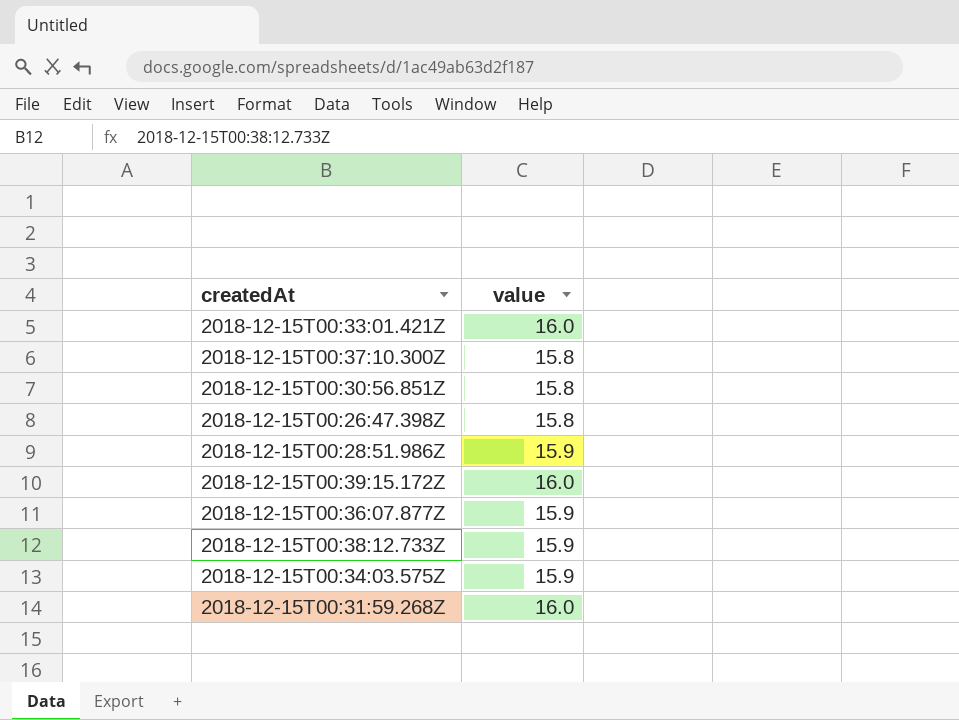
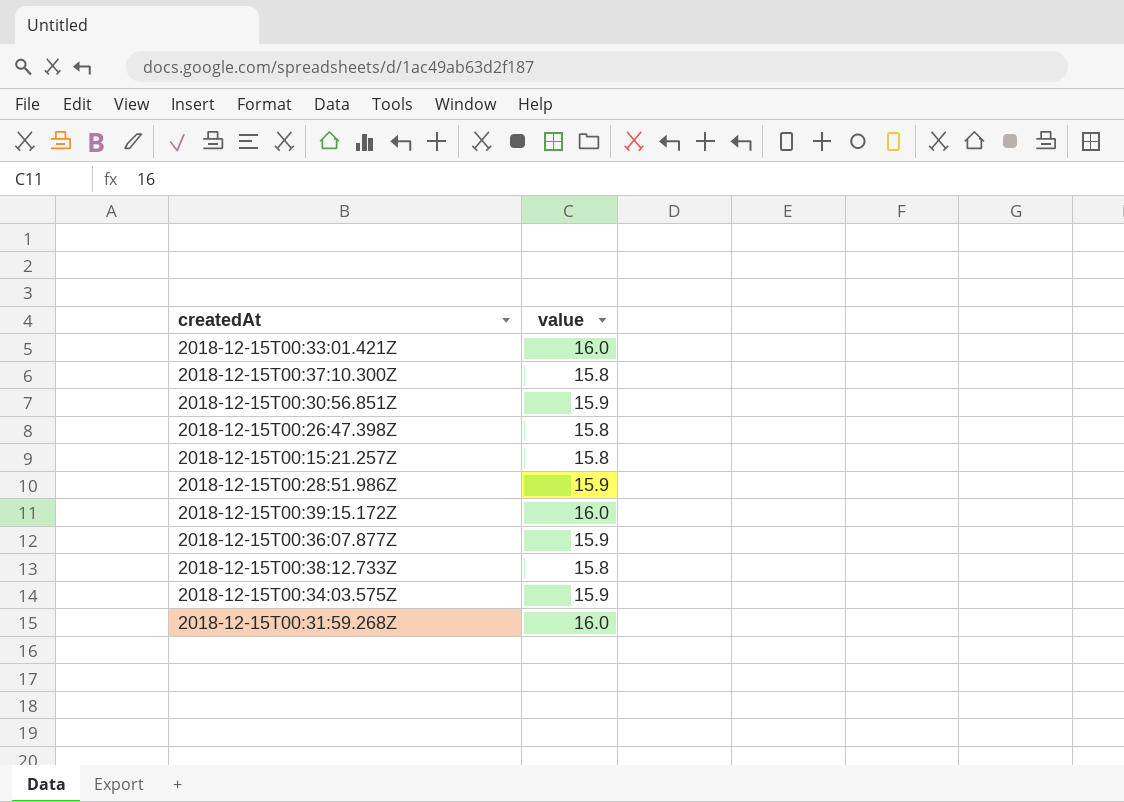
2018-12-15T00:30:56.851Z | value: 15.8 -> 15.9
row 2018-12-15T00:15:21.257Z: none -> 15.8
2018-12-15T00:38:12.733Z | value: 15.9 -> 15.8

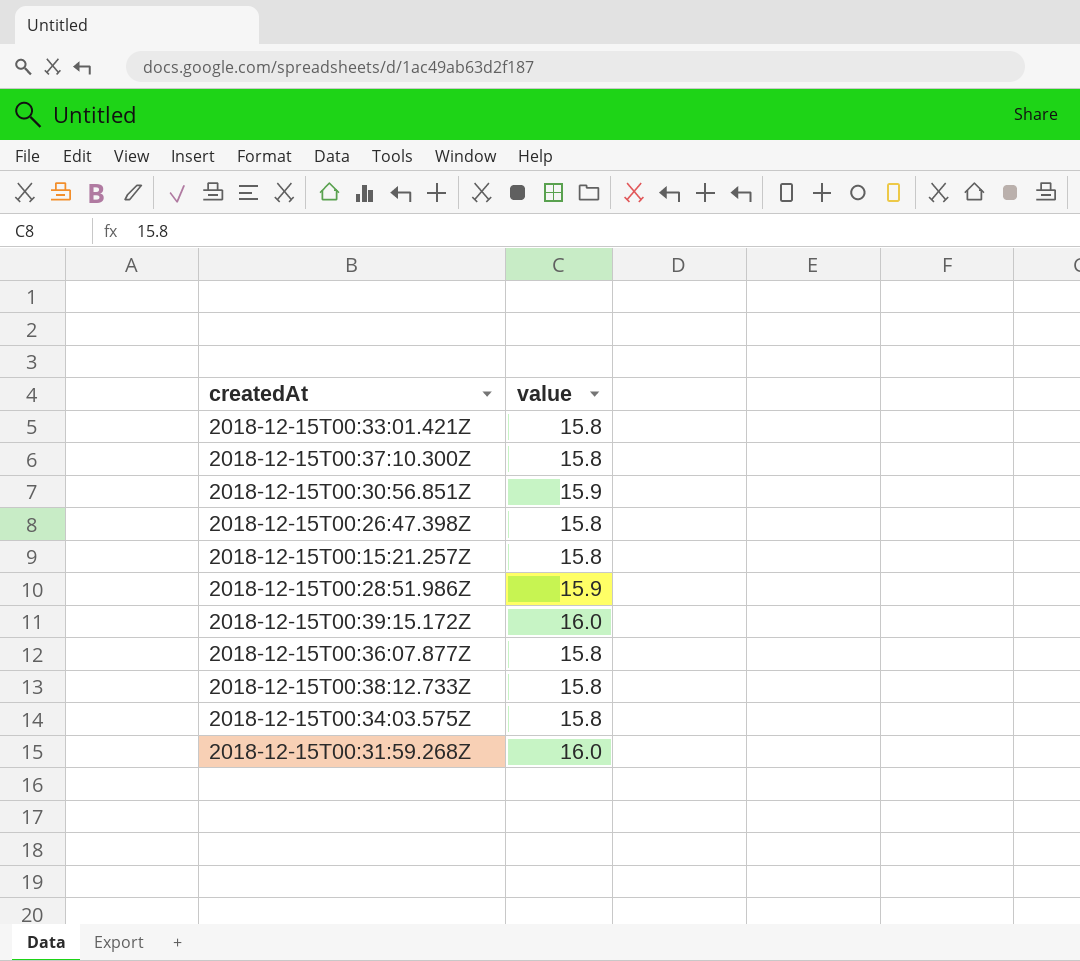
2018-12-15T00:33:01.421Z | value: 16.0 -> 15.8
2018-12-15T00:36:07.877Z | value: 15.9 -> 15.8
2018-12-15T00:34:03.575Z | value: 15.9 -> 15.8

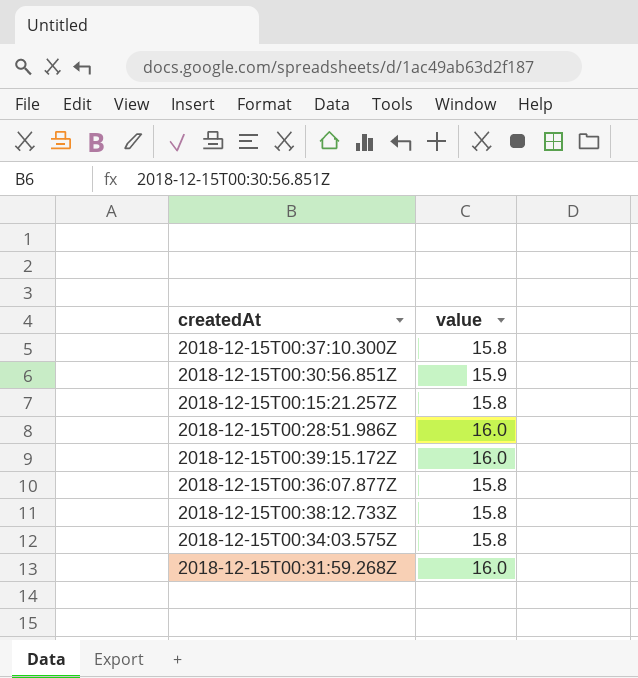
row 2018-12-15T00:33:01.421Z: 15.8 -> none
row 2018-12-15T00:26:47.398Z: 15.8 -> none
2018-12-15T00:28:51.986Z | value: 15.9 -> 16.0

